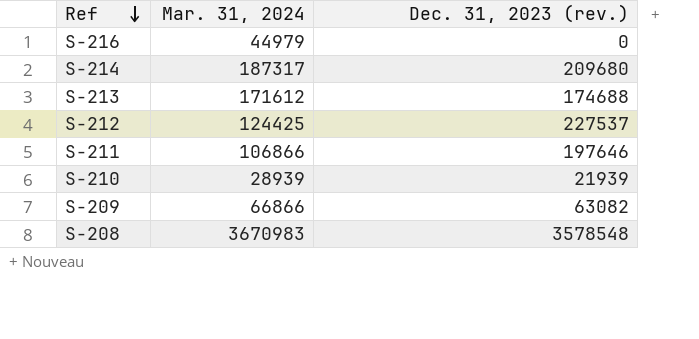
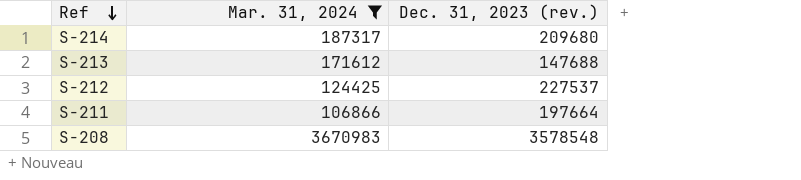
filter: none -> Mar. 31, 2024 >= 106866
S-213 | Dec. 31, 2023 (rev.): 174688 -> 147688
S-211 | Dec. 31, 2023 (rev.): 197646 -> 197664

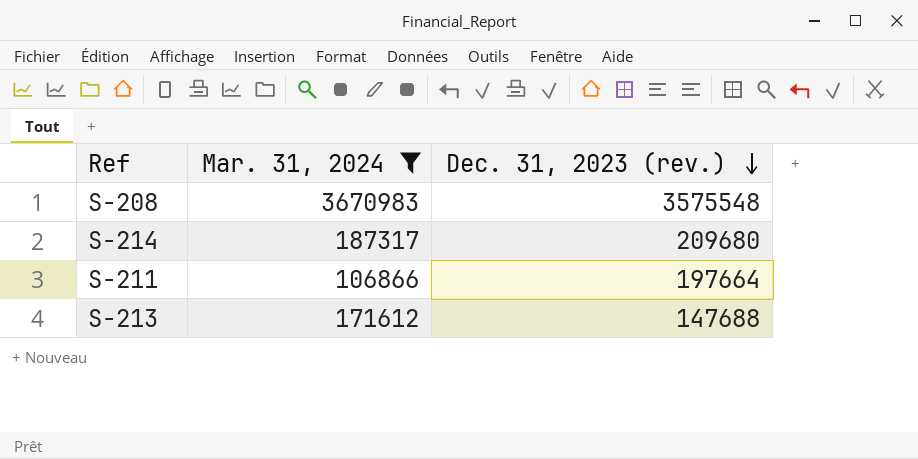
row order: Ref descending -> Dec. 31, 2023 (rev.) descending
row S-212: 124425 | 227537 -> none
S-208 | Dec. 31, 2023 (rev.): 3578548 -> 3575548

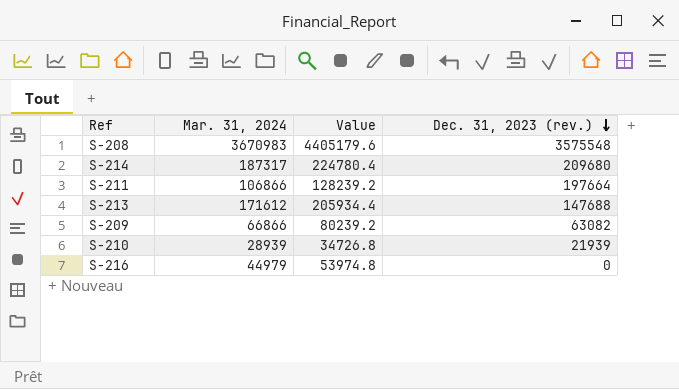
filter: Mar. 31, 2024 >= 106866 -> none
column Value | formula: none -> [Mar. 31, 2024] * 1.2

